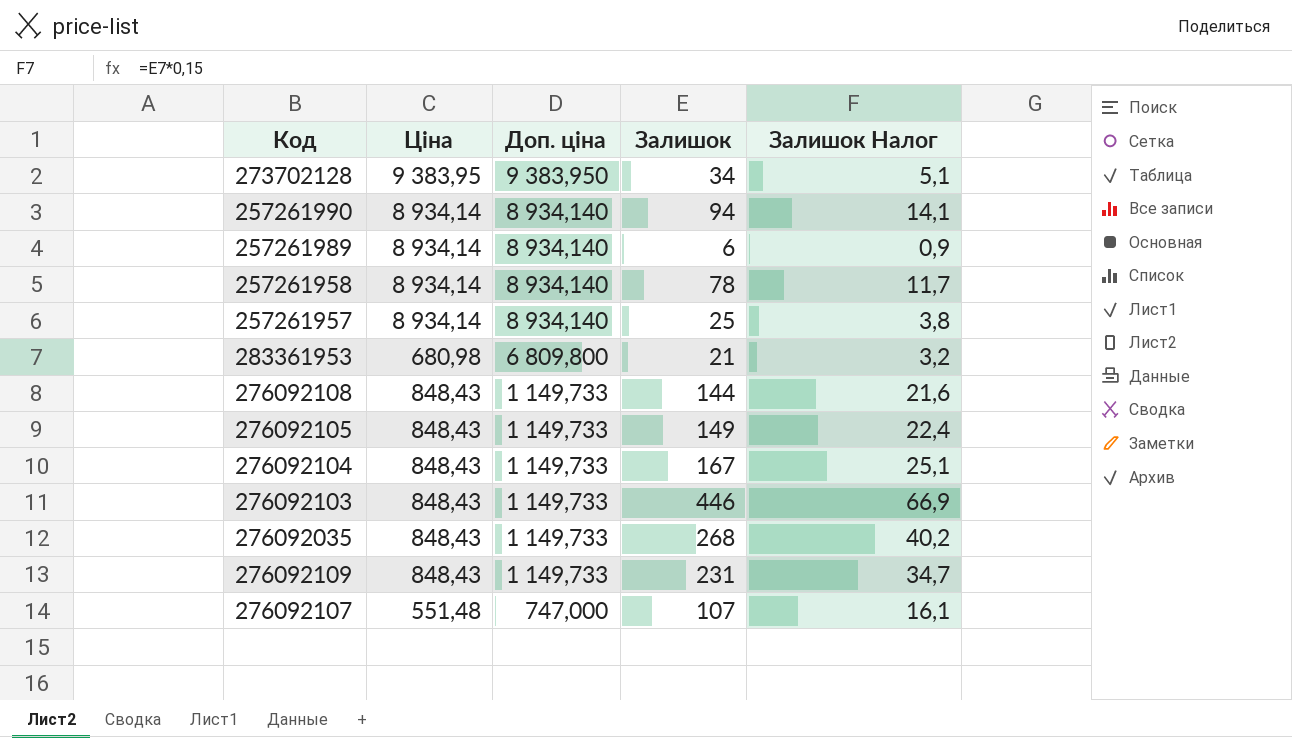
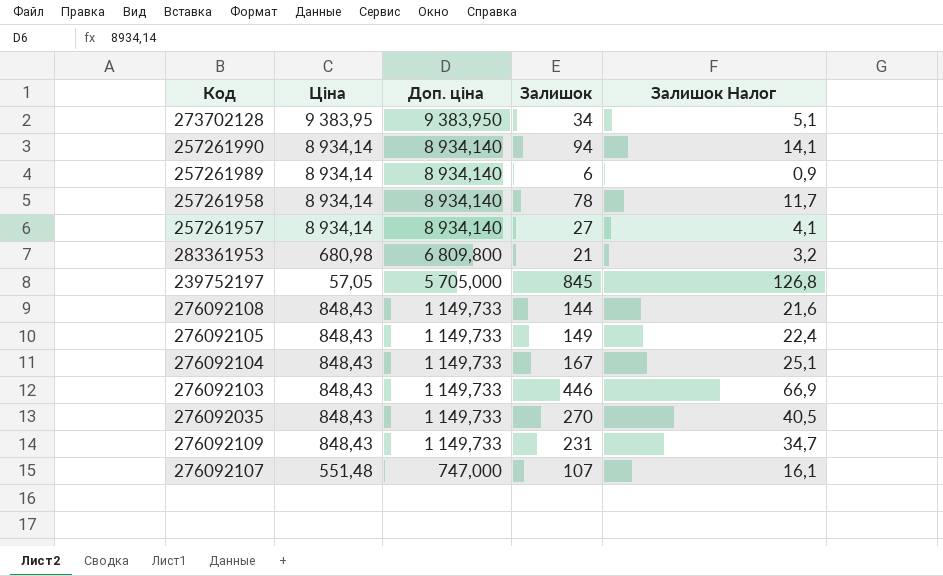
257261957 | Залишок: 25 -> 27
257261957 | Залишок Налог: 3,8 -> 4,1
row 239752197: none -> 57,05 | 5 705,000 | 845 | 126,8
276092035 | Залишок: 268 -> 270
276092035 | Залишок Налог: 40,2 -> 40,5

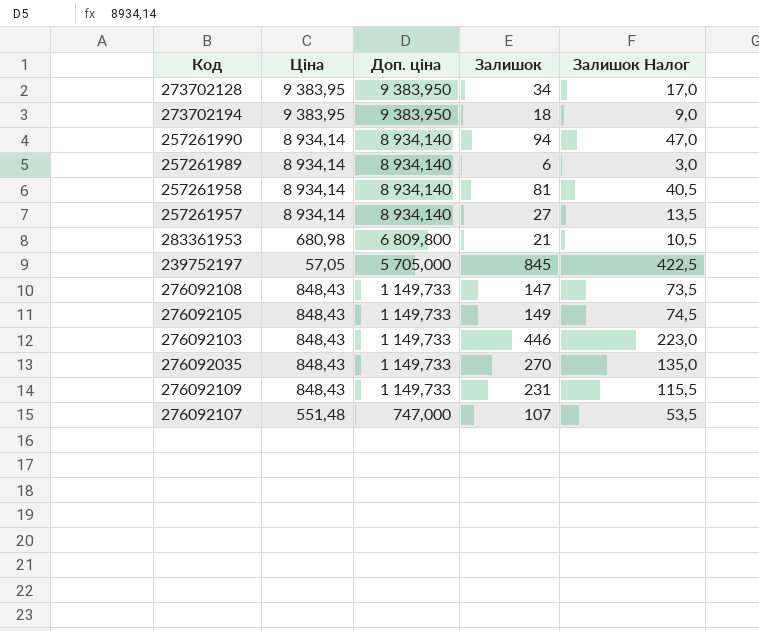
column Залишок Налог | formula: [Залишок] * 0,15 -> [Залишок] * 0,5
row 276092104: 848,43 | 1 149,733 | 167 | 25,1 -> none
row 273702194: none -> 9 383,95 | 9 383,950 | 18 | 9,0
257261958 | Залишок: 78 -> 81
276092108 | Залишок: 144 -> 147

